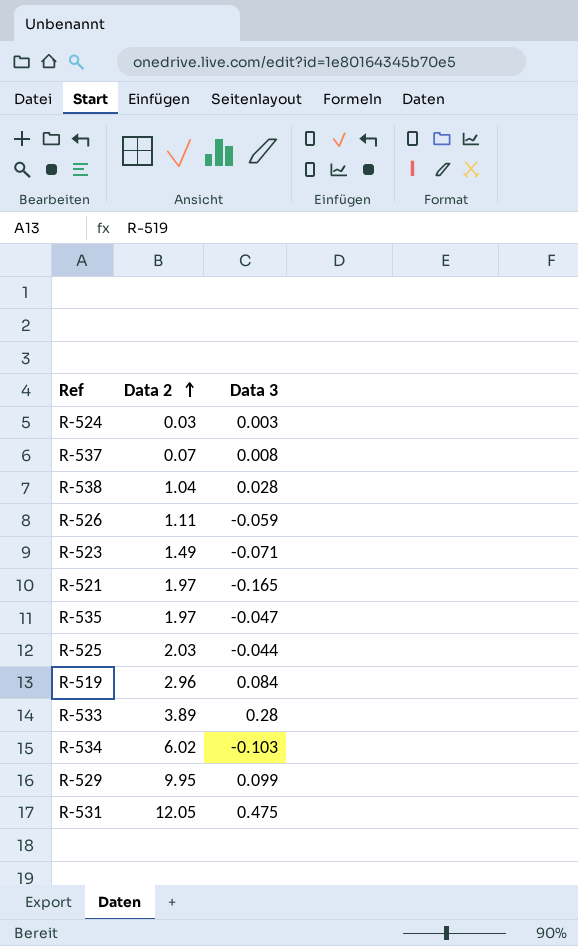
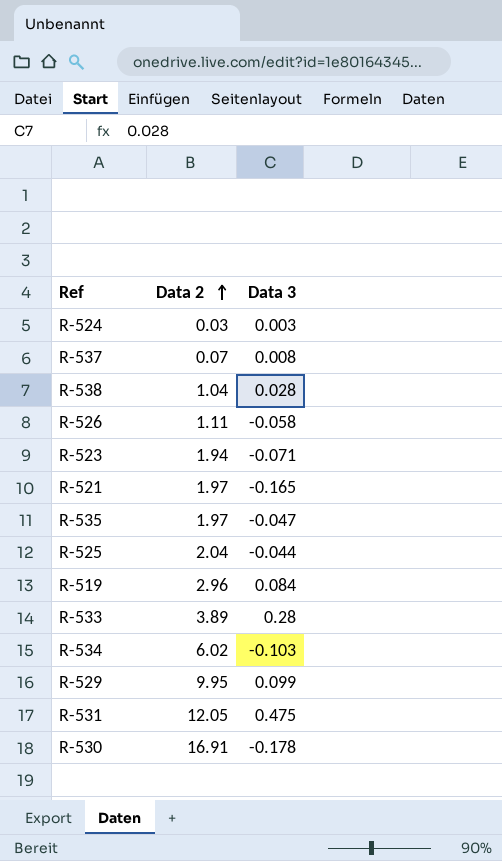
R-526 | Data 3: -0.059 -> -0.058
R-523 | Data 2: 1.49 -> 1.94
R-525 | Data 2: 2.03 -> 2.04
row R-530: none -> 16.91 | -0.178

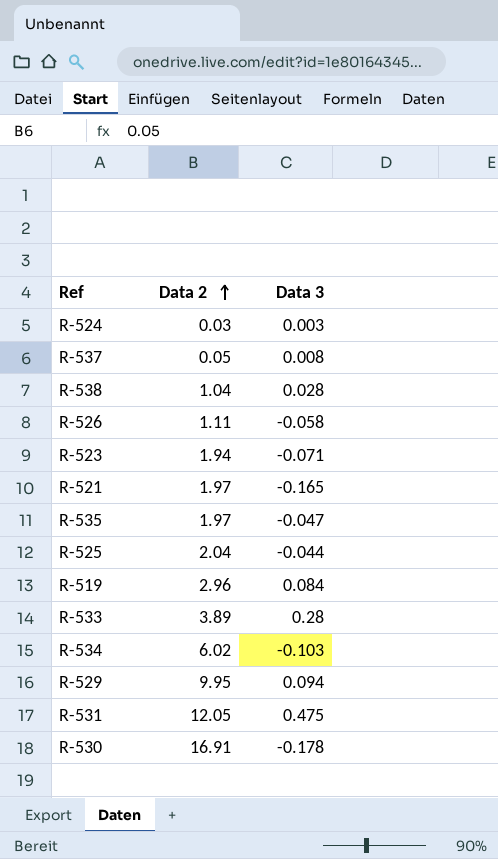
R-537 | Data 2: 0.07 -> 0.05
R-529 | Data 3: 0.099 -> 0.094

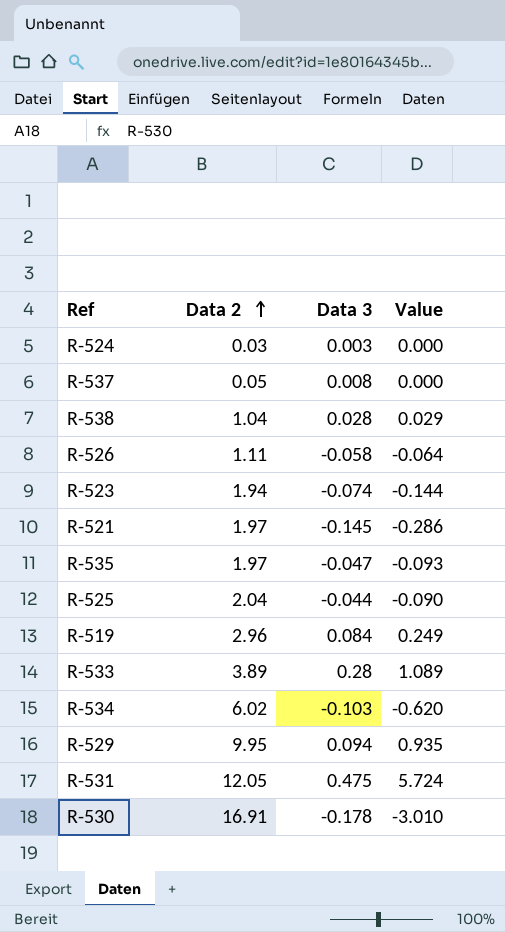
column Value | formula: none -> [Data 2] * [Data 3]
R-523 | Data 3: -0.071 -> -0.074
R-521 | Data 3: -0.165 -> -0.145

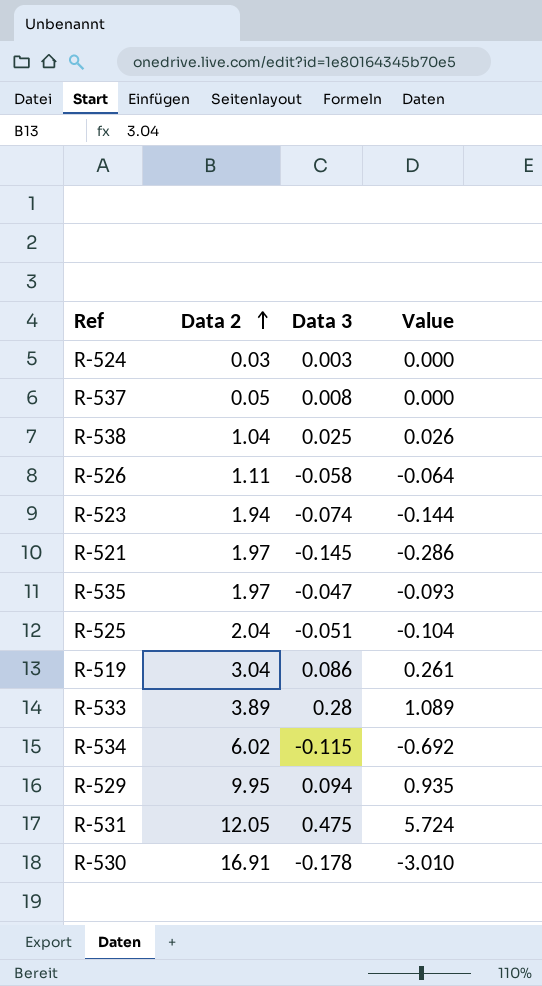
R-538 | Data 3: 0.028 -> 0.025
R-538 | Value: 0.029 -> 0.026
R-525 | Data 3: -0.044 -> -0.051
R-525 | Value: -0.090 -> -0.104
R-519 | Data 2: 2.96 -> 3.04
R-519 | Data 3: 0.084 -> 0.086
R-519 | Value: 0.249 -> 0.261
R-534 | Data 3: -0.103 -> -0.115
R-534 | Value: -0.620 -> -0.692

